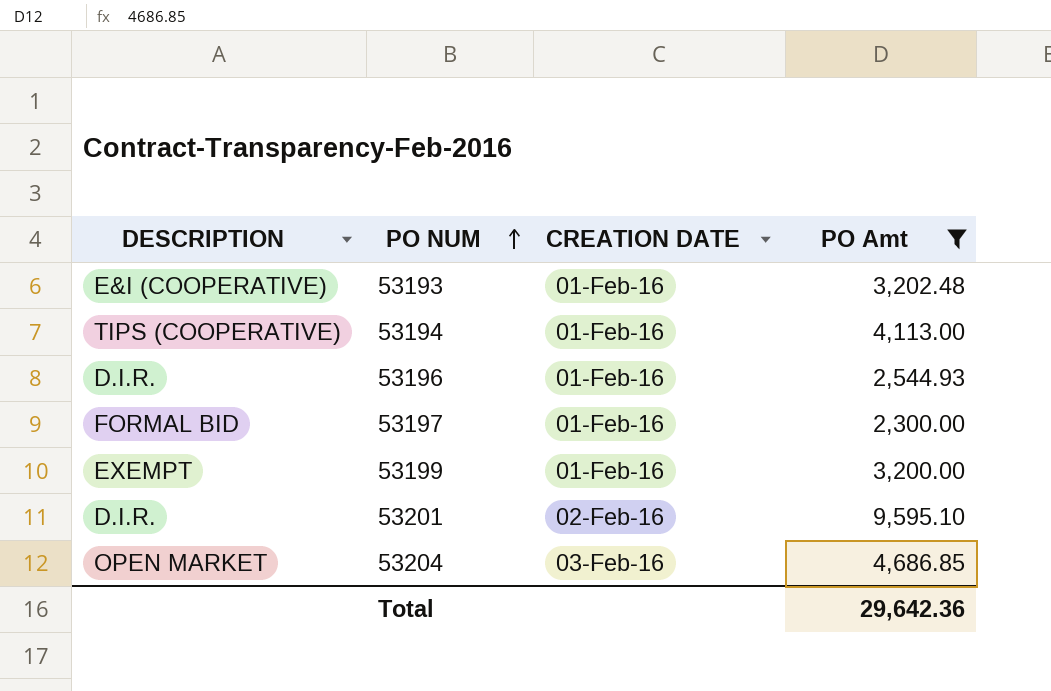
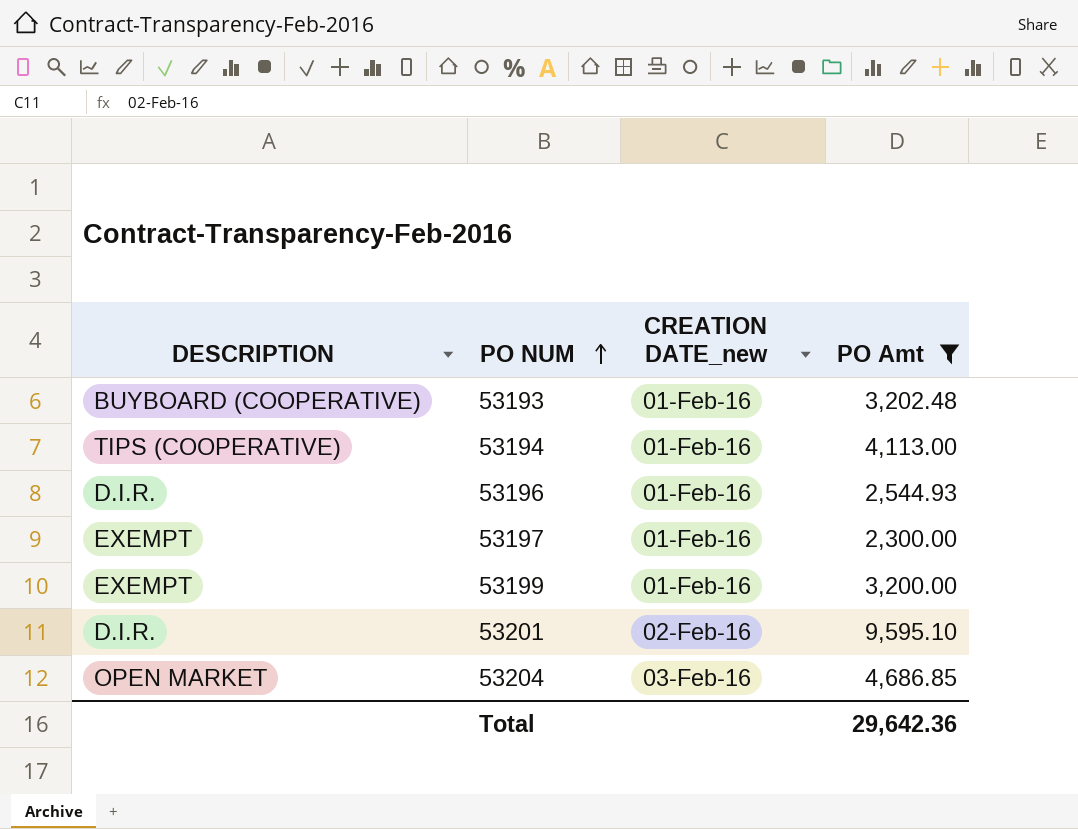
column name: CREATION DATE -> CREATION DATE_new
53193 | DESCRIPTION: E&I (COOPERATIVE) -> BUYBOARD (COOPERATIVE)
53197 | DESCRIPTION: FORMAL BID -> EXEMPT

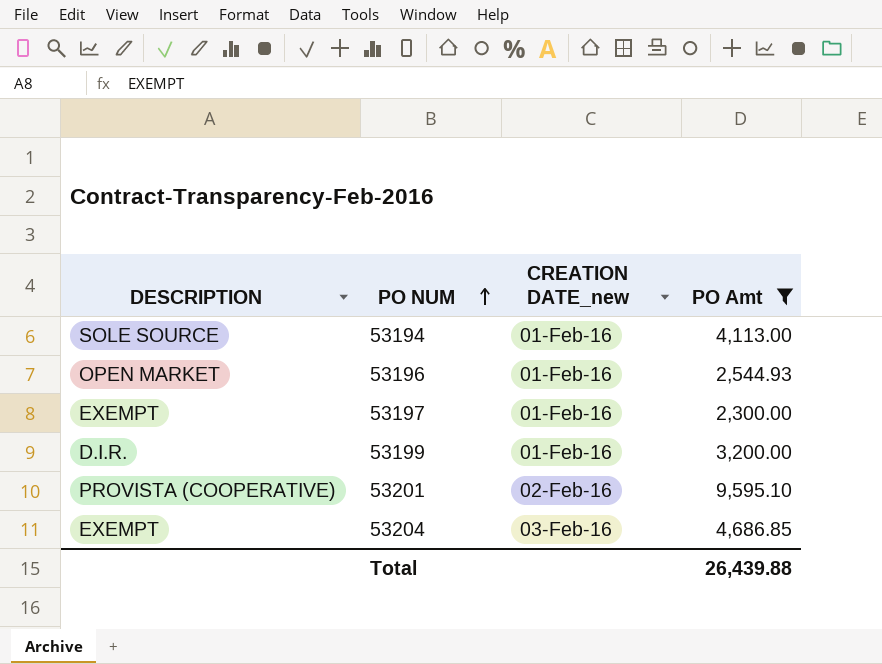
row 53193: BUYBOARD (COOPERATIVE) | 01-Feb-16 | 3,202.48 -> none
53194 | DESCRIPTION: TIPS (COOPERATIVE) -> SOLE SOURCE
53196 | DESCRIPTION: D.I.R. -> OPEN MARKET
53199 | DESCRIPTION: EXEMPT -> D.I.R.
53201 | DESCRIPTION: D.I.R. -> PROVISTA (COOPERATIVE)
53204 | DESCRIPTION: OPEN MARKET -> EXEMPT
Total | PO Amt: 29,642.36 -> 26,439.88

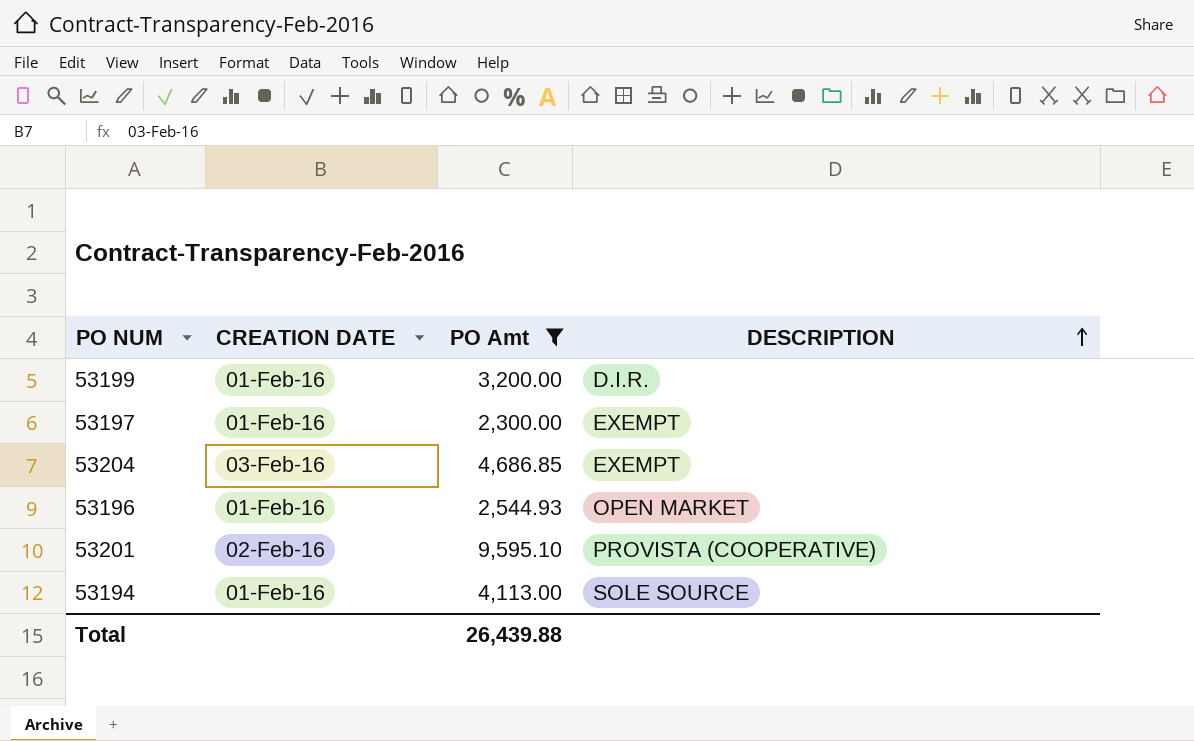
row order: PO NUM ascending -> DESCRIPTION ascending
column name: CREATION DATE_new -> CREATION DATE
column DESCRIPTION | position: 1 -> 4

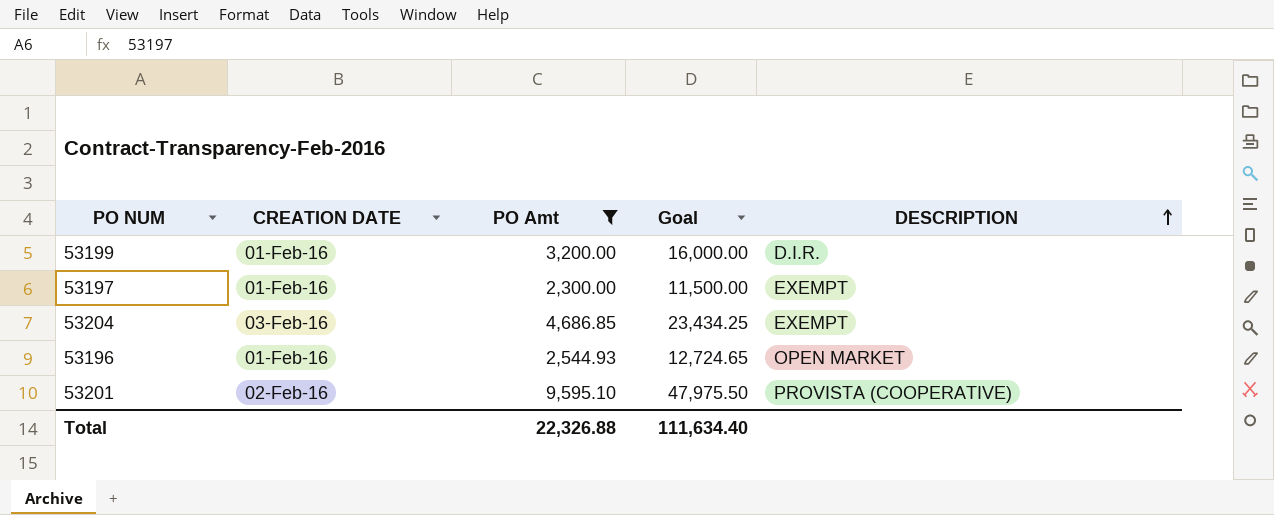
column Goal | formula: none -> [PO Amt] * 5
row 53194: 01-Feb-16 | 4,113.00 | SOLE SOURCE -> none
Total | PO Amt: 26,439.88 -> 22,326.88

